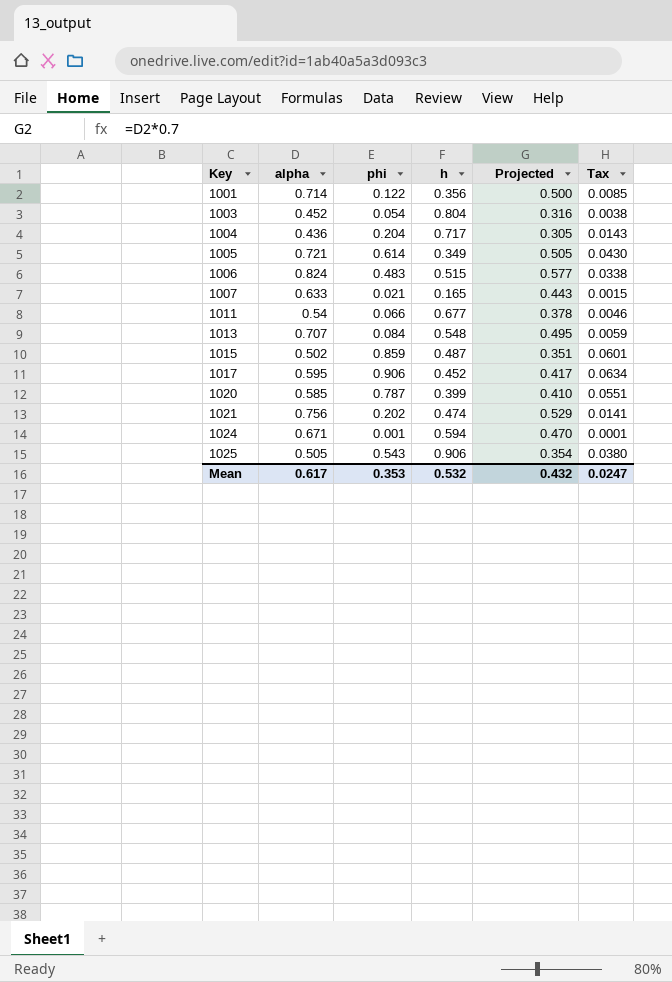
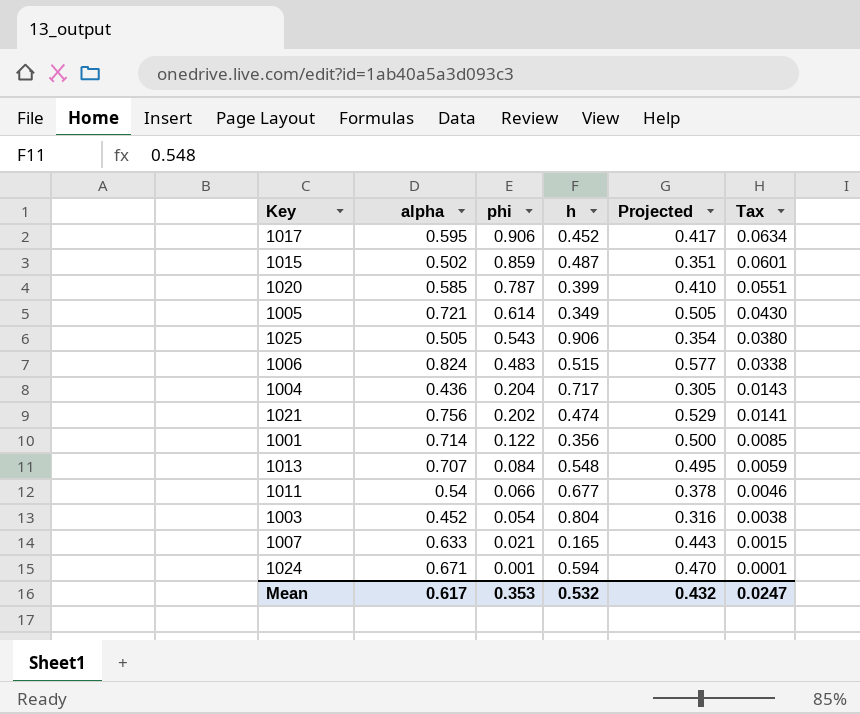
row order: Key ascending -> phi descending

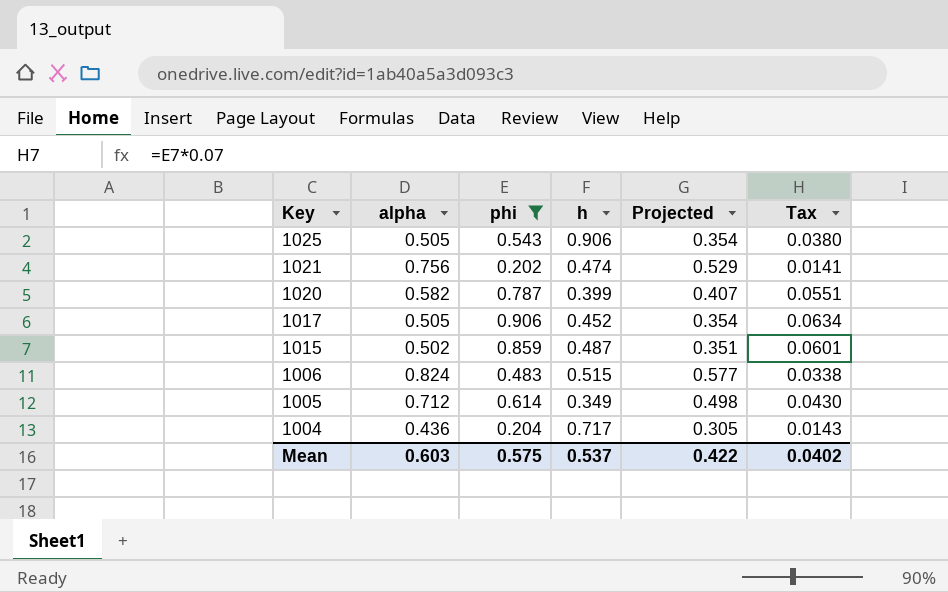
filter: none -> phi >= 0.202
row order: phi descending -> Key descending
1020 | alpha: 0.585 -> 0.582
1020 | Projected: 0.410 -> 0.407
1017 | alpha: 0.595 -> 0.505
1017 | Projected: 0.417 -> 0.354
1005 | alpha: 0.721 -> 0.712
1005 | Projected: 0.505 -> 0.498
Mean | alpha: 0.617 -> 0.603
Mean | phi: 0.353 -> 0.575
Mean | h: 0.532 -> 0.537
Mean | Projected: 0.432 -> 0.422
Mean | Tax: 0.0247 -> 0.0402

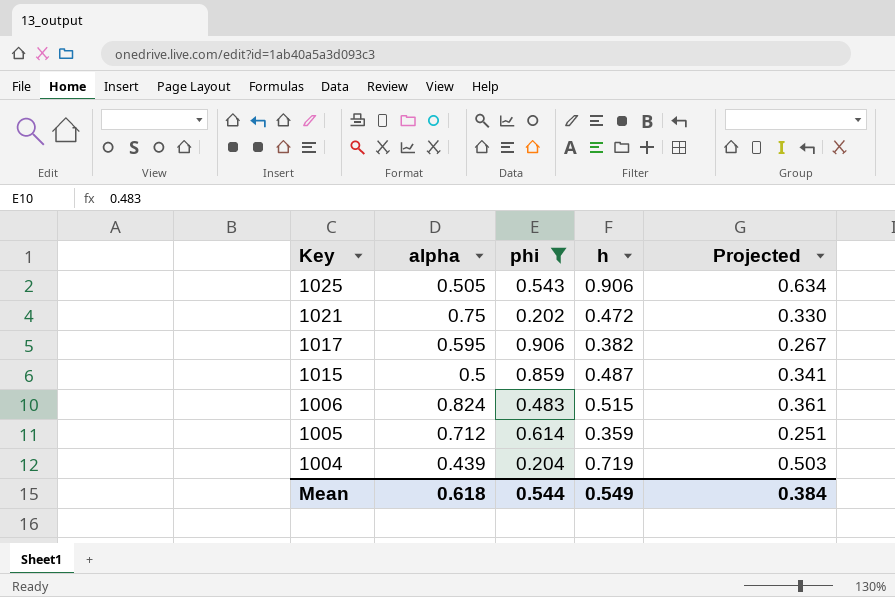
column Tax | formula: [phi] * 0.07 -> none
column Projected | formula: [alpha] * 0.7 -> [h] * 0.7
row 1020: 0.582 | 0.787 | 0.399 | 0.407 | 0.0551 -> none
1021 | alpha: 0.756 -> 0.75
1021 | h: 0.474 -> 0.472
1017 | alpha: 0.505 -> 0.595
1017 | h: 0.452 -> 0.382
1015 | alpha: 0.502 -> 0.5
1005 | h: 0.349 -> 0.359
1004 | alpha: 0.436 -> 0.439
1004 | h: 0.717 -> 0.719
Mean | alpha: 0.603 -> 0.618
Mean | phi: 0.575 -> 0.544
Mean | h: 0.537 -> 0.549
Mean | Projected: 0.422 -> 0.384

